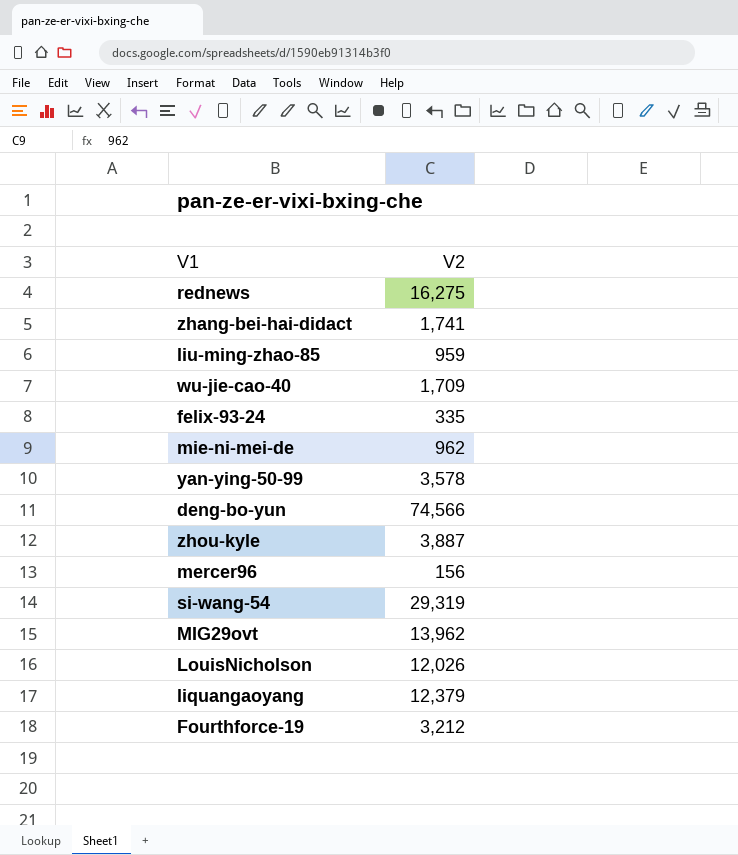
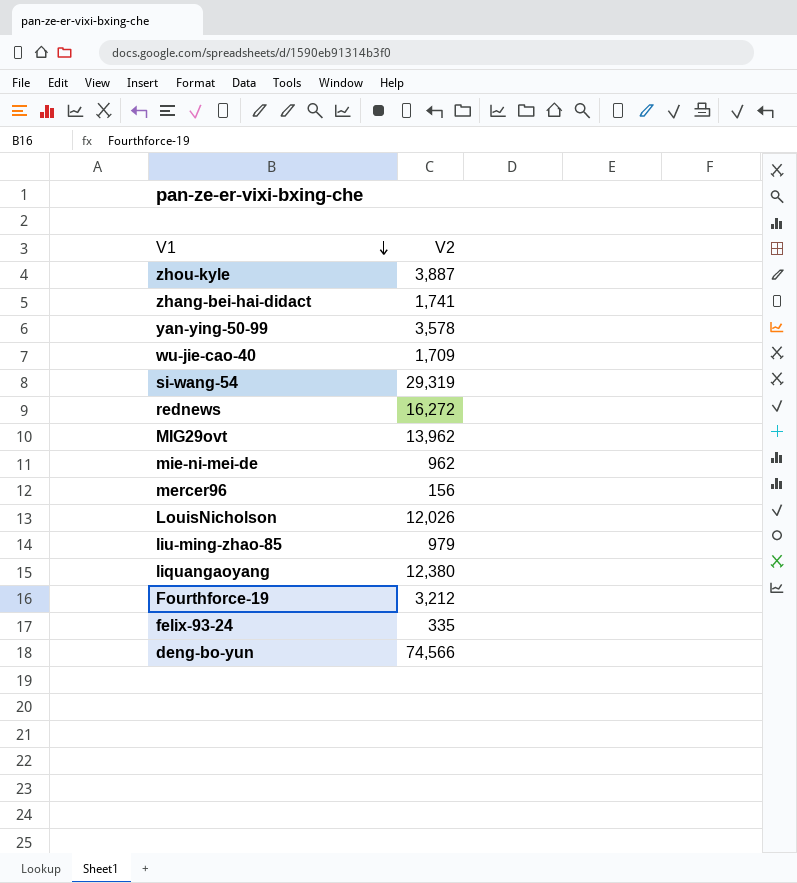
row order: none -> V1 descending
rednews | V2: 16,275 -> 16,272
liu-ming-zhao-85 | V2: 959 -> 979
liquangaoyang | V2: 12,379 -> 12,380

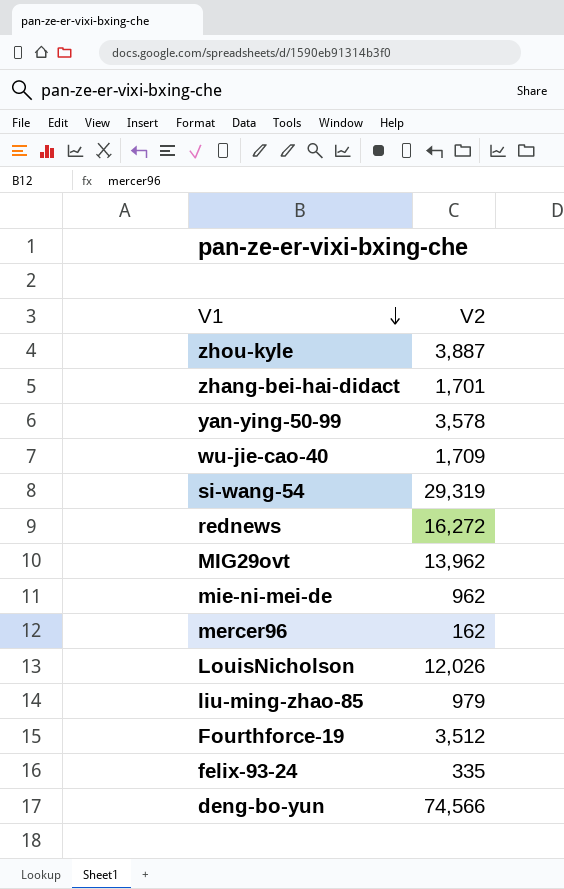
row liquangaoyang: 12,380 -> none
zhang-bei-hai-didact | V2: 1,741 -> 1,701
mercer96 | V2: 156 -> 162
Fourthforce-19 | V2: 3,212 -> 3,512

